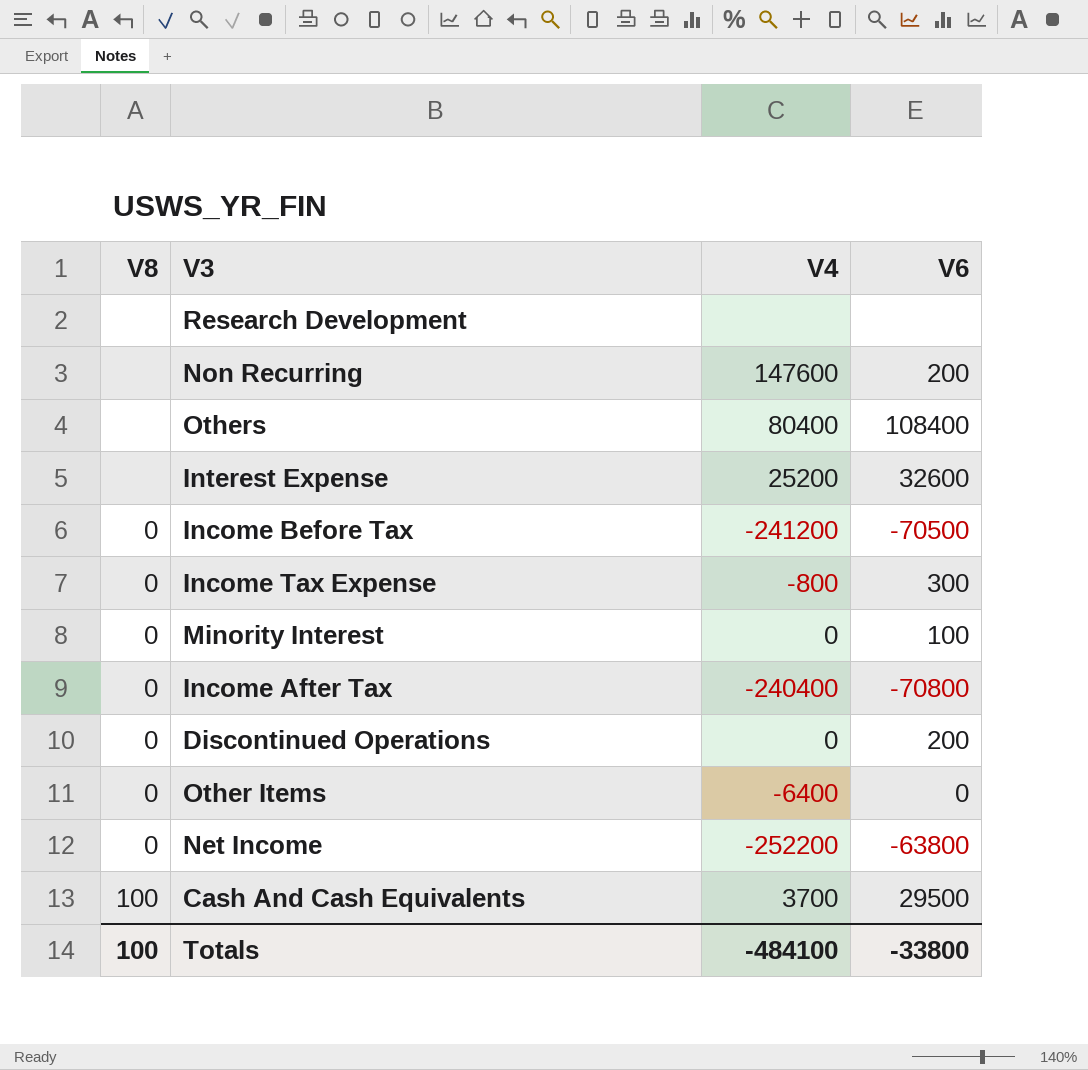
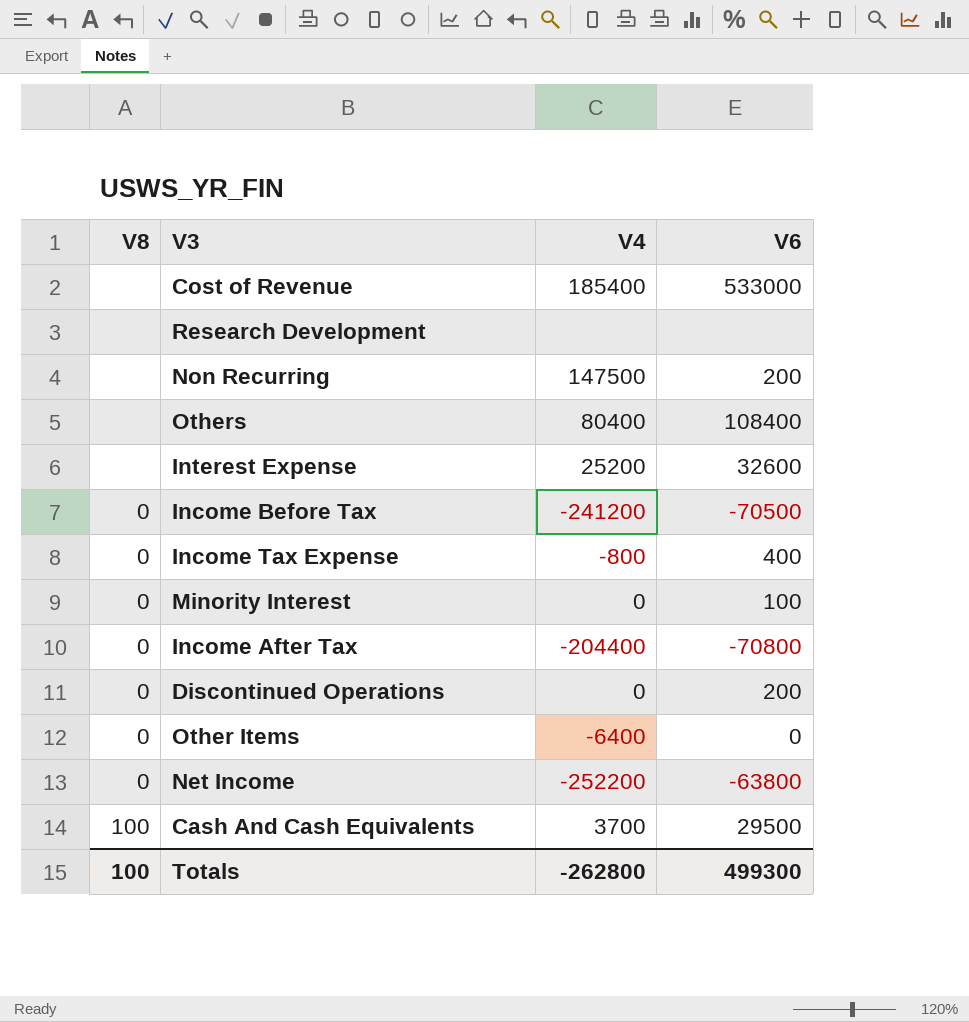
row Cost of Revenue: none -> none | 185400 | 533000
Non Recurring | V4: 147600 -> 147500
Income Tax Expense | V6: 300 -> 400
Income After Tax | V4: -240400 -> -204400
Totals | V4: -484100 -> -262800
Totals | V6: -33800 -> 499300

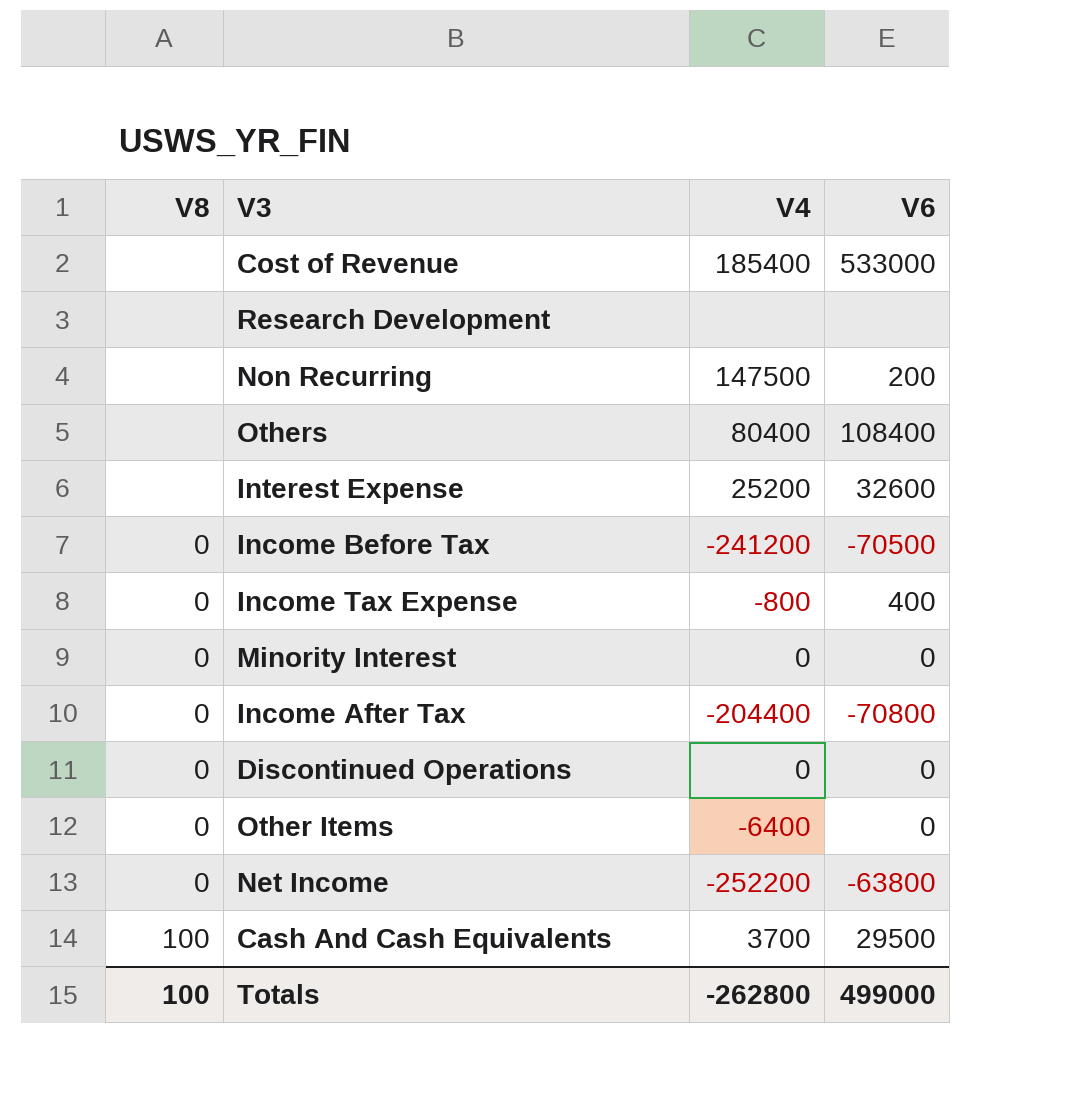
Minority Interest | V6: 100 -> 0
Discontinued Operations | V6: 200 -> 0
Totals | V6: 499300 -> 499000

